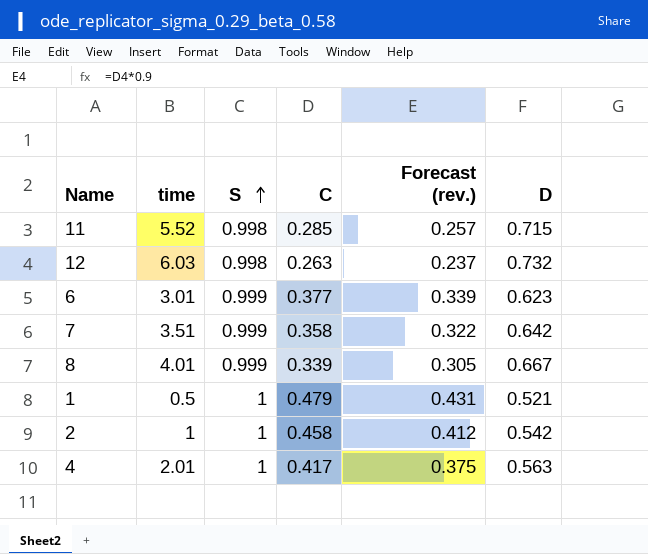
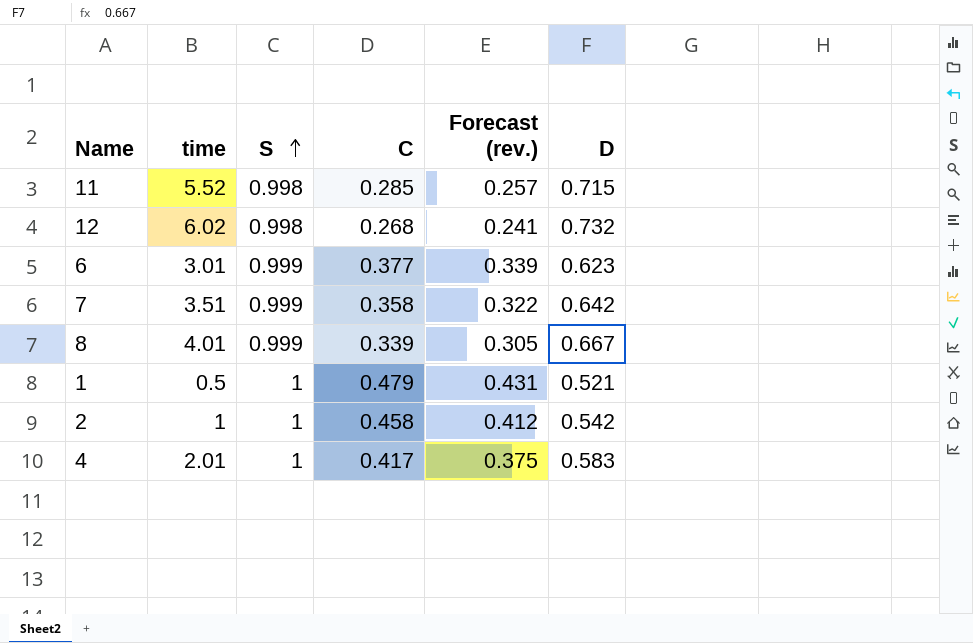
12 | time: 6.03 -> 6.02
12 | C: 0.263 -> 0.268
12 | Forecast (rev.): 0.237 -> 0.241
4 | D: 0.563 -> 0.583

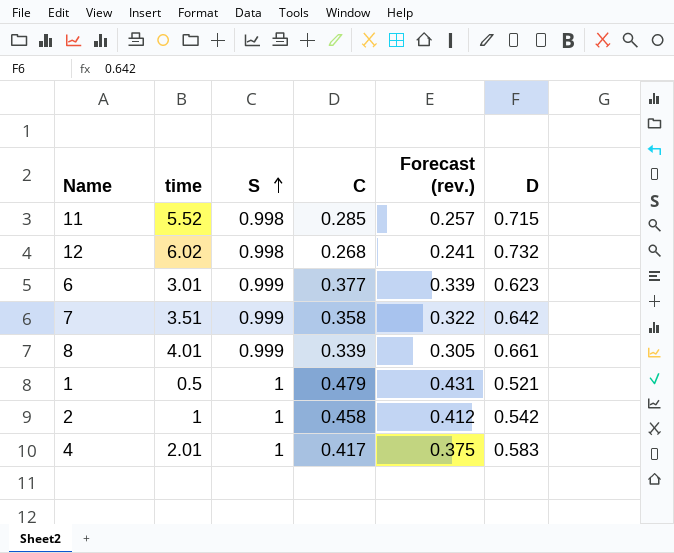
8 | D: 0.667 -> 0.661

